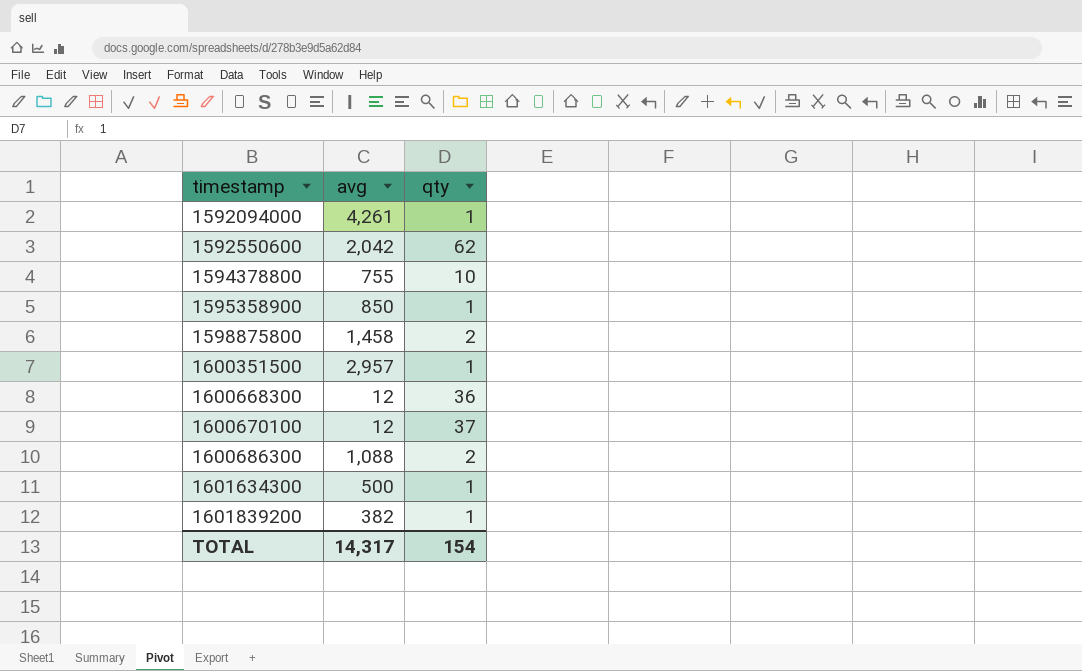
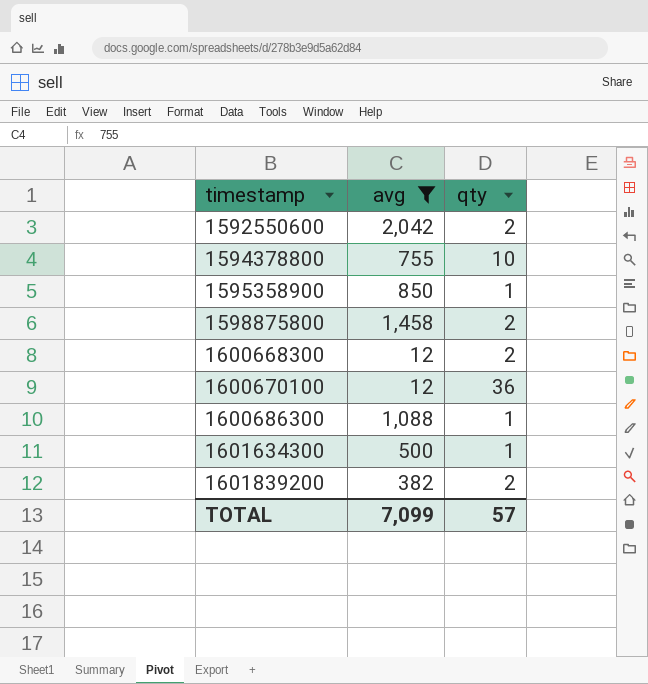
filter: none -> avg <= 2,042
1592550600 | qty: 62 -> 2
1600668300 | qty: 36 -> 2
1600670100 | qty: 37 -> 36
1600686300 | qty: 2 -> 1
1601839200 | qty: 1 -> 2
TOTAL | avg: 14,317 -> 7,099
TOTAL | qty: 154 -> 57

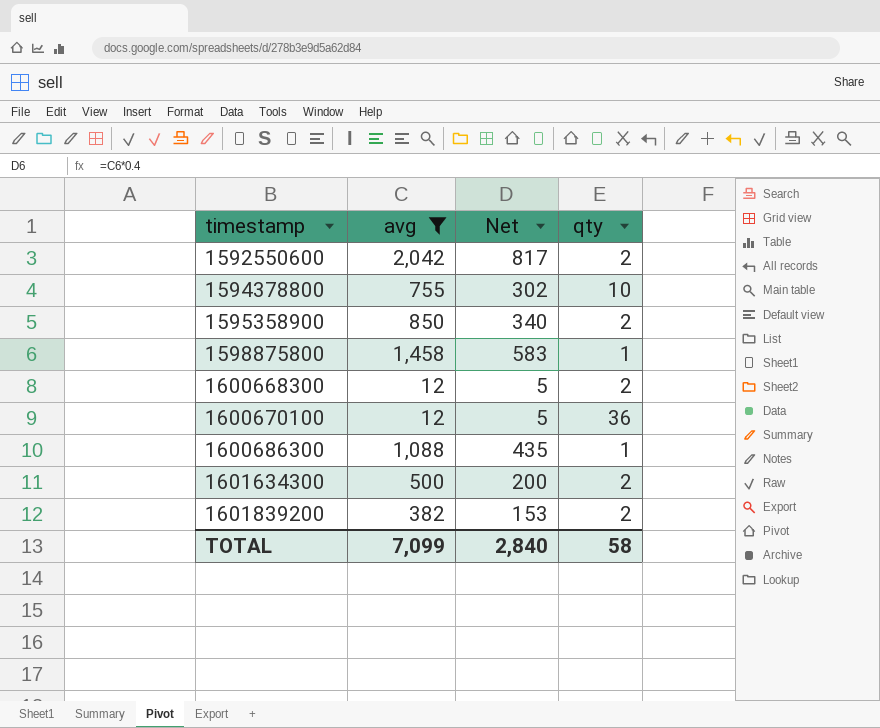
column Net | formula: none -> [avg] * 0.4
1595358900 | qty: 1 -> 2
1598875800 | qty: 2 -> 1
1601634300 | qty: 1 -> 2
TOTAL | qty: 57 -> 58

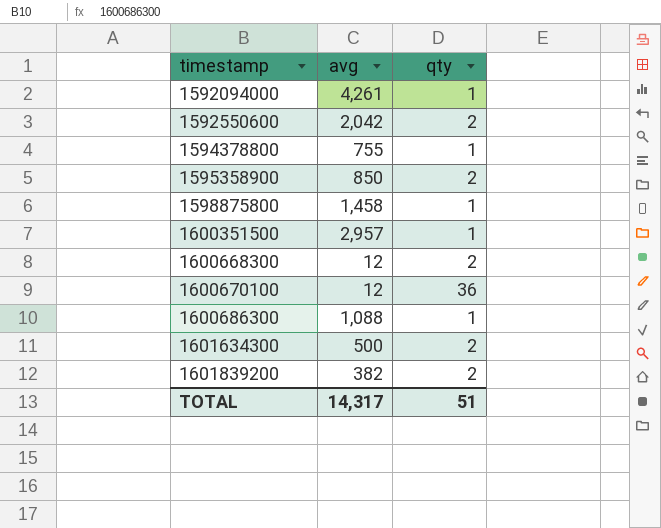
filter: avg <= 2,042 -> none
column Net | formula: [avg] * 0.4 -> none
1594378800 | qty: 10 -> 1
TOTAL | avg: 7,099 -> 14,317
TOTAL | qty: 58 -> 51

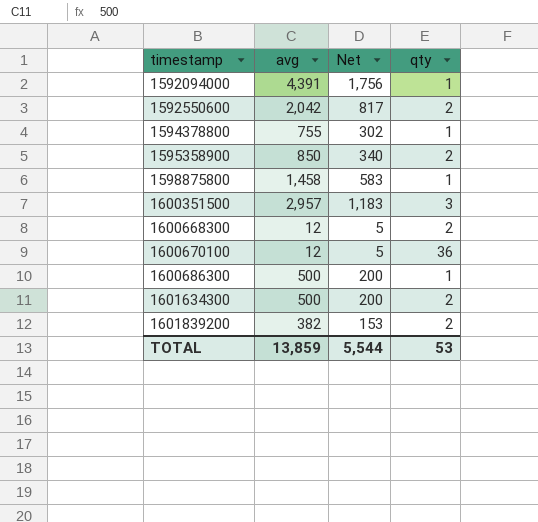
column Net | formula: none -> [avg] * 0.4
1592094000 | avg: 4,261 -> 4,391
1600351500 | qty: 1 -> 3
1600686300 | avg: 1,088 -> 500
TOTAL | avg: 14,317 -> 13,859
TOTAL | qty: 51 -> 53

